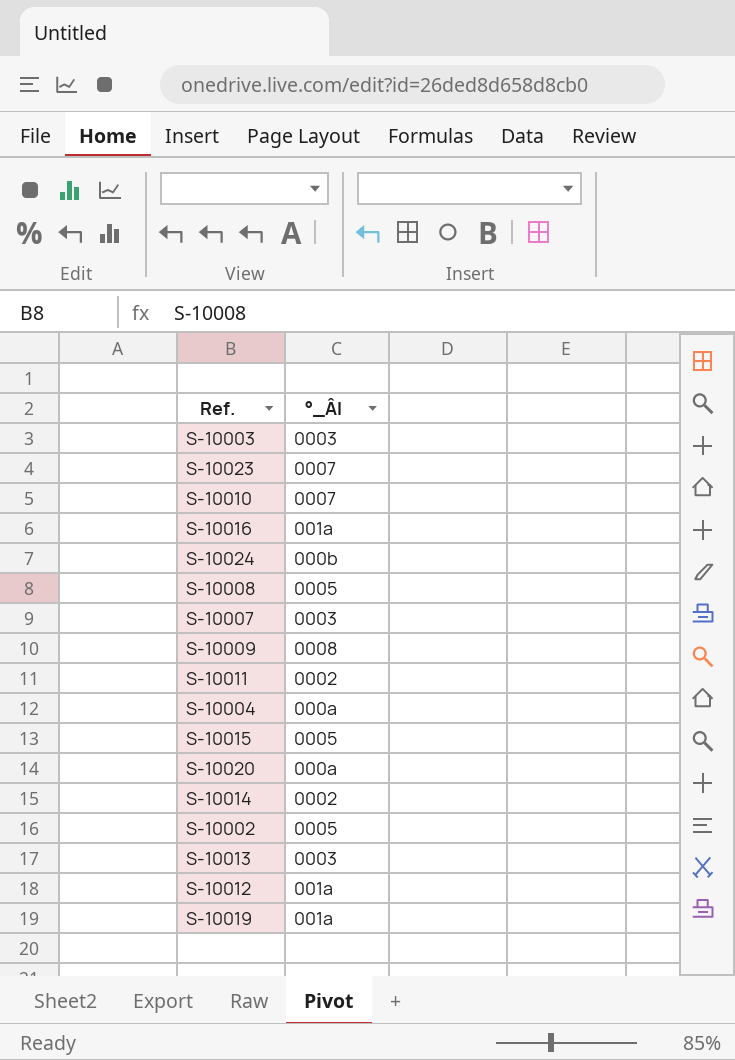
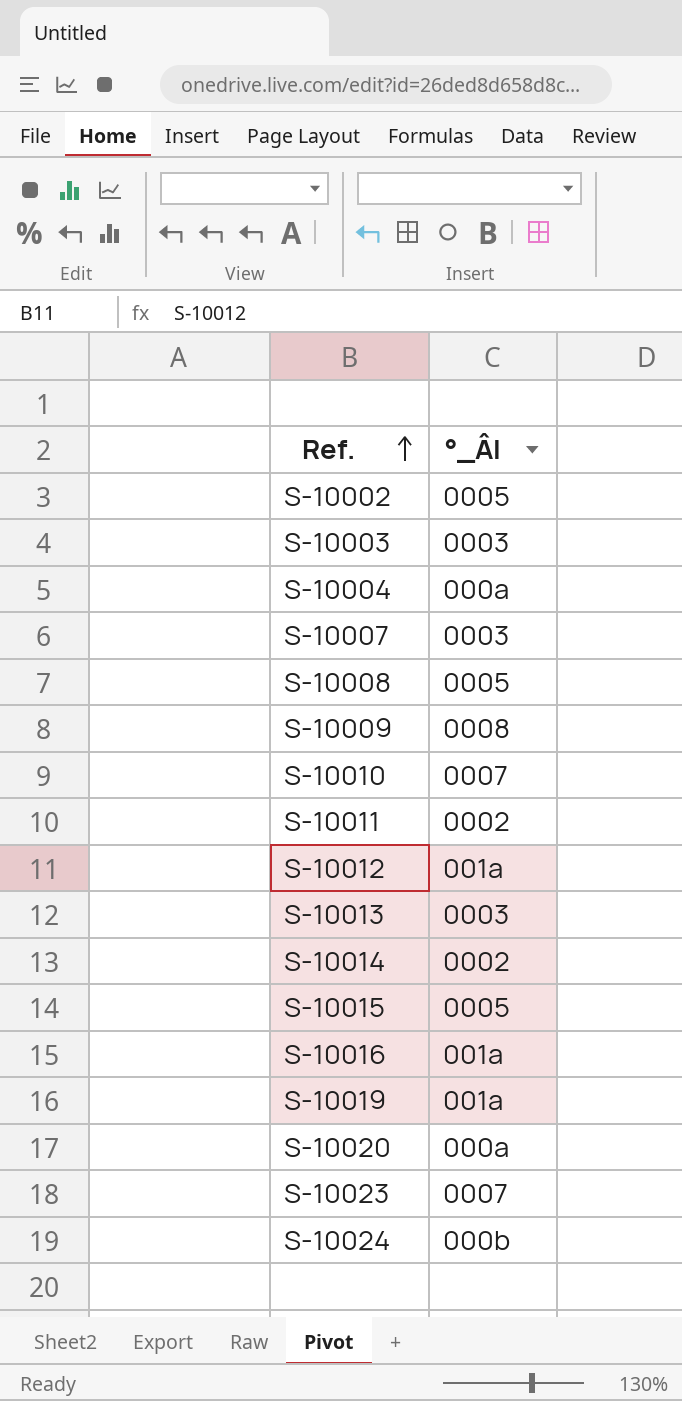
row order: none -> Ref. ascending

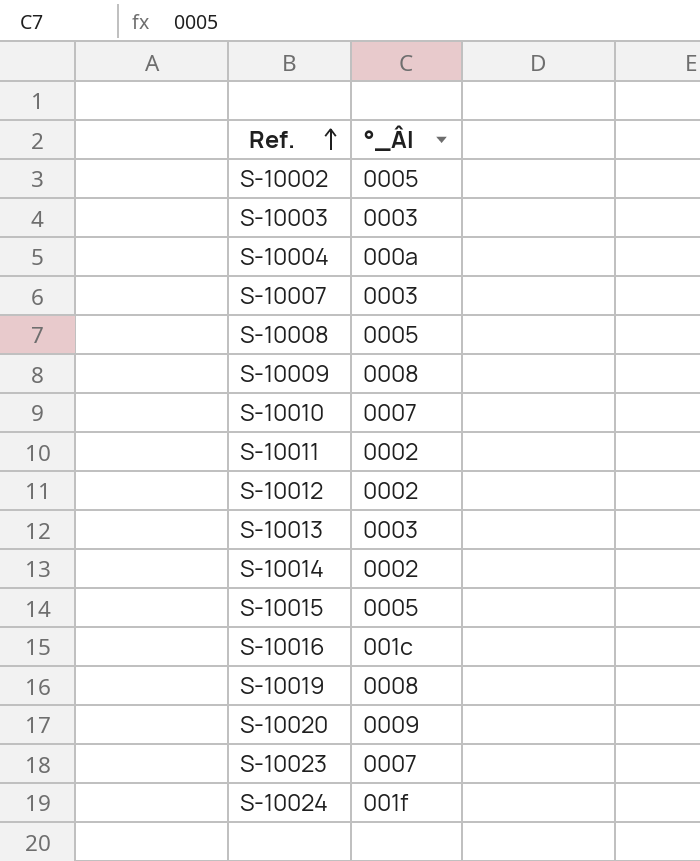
S-10012 | °_ÂI: 001a -> 0002
S-10016 | °_ÂI: 001a -> 001c
S-10019 | °_ÂI: 001a -> 0008
S-10020 | °_ÂI: 000a -> 0009
S-10024 | °_ÂI: 000b -> 001f

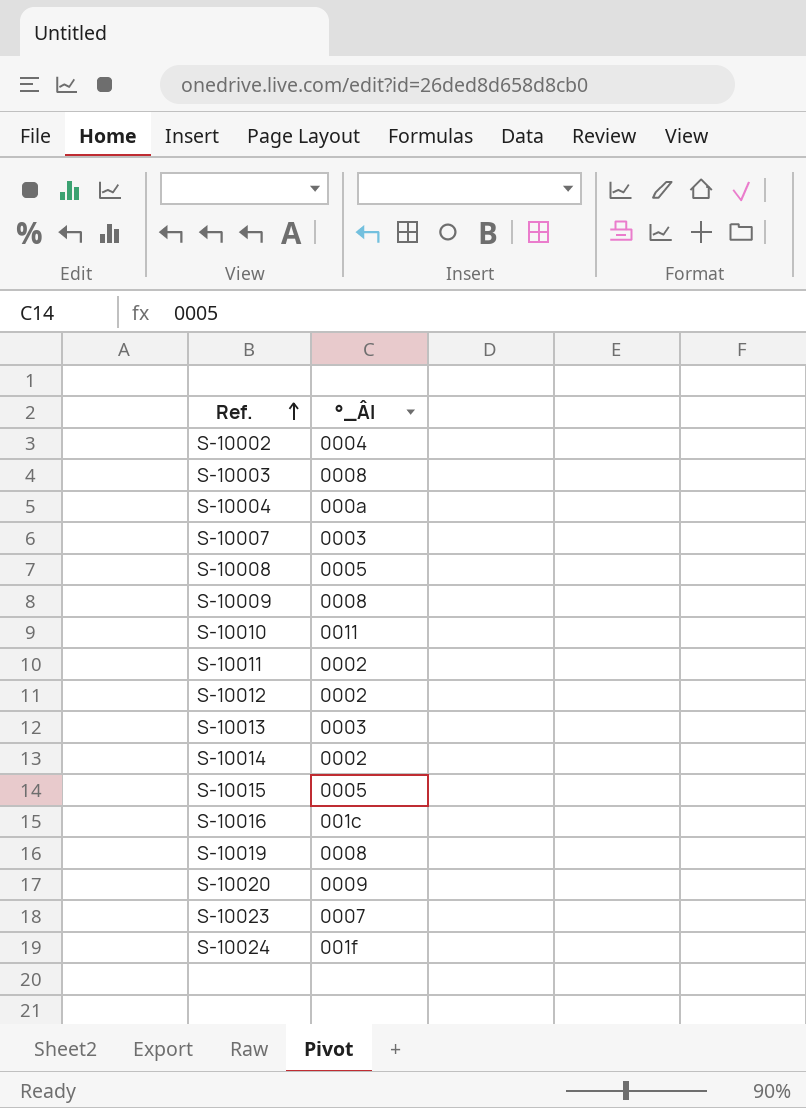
S-10002 | °_ÂI: 0005 -> 0004
S-10003 | °_ÂI: 0003 -> 0008
S-10010 | °_ÂI: 0007 -> 0011

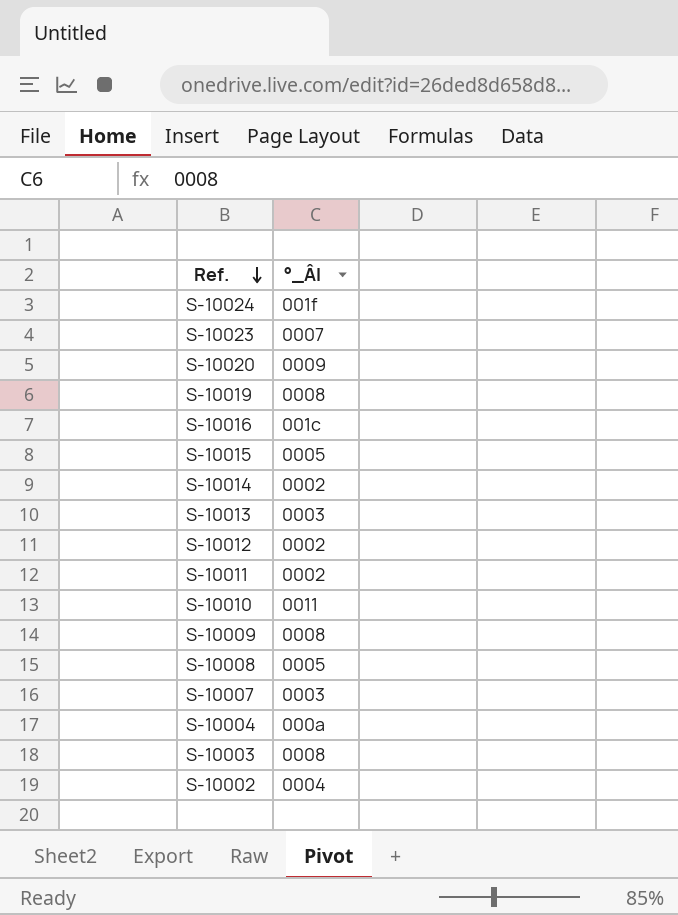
row order: Ref. ascending -> Ref. descending

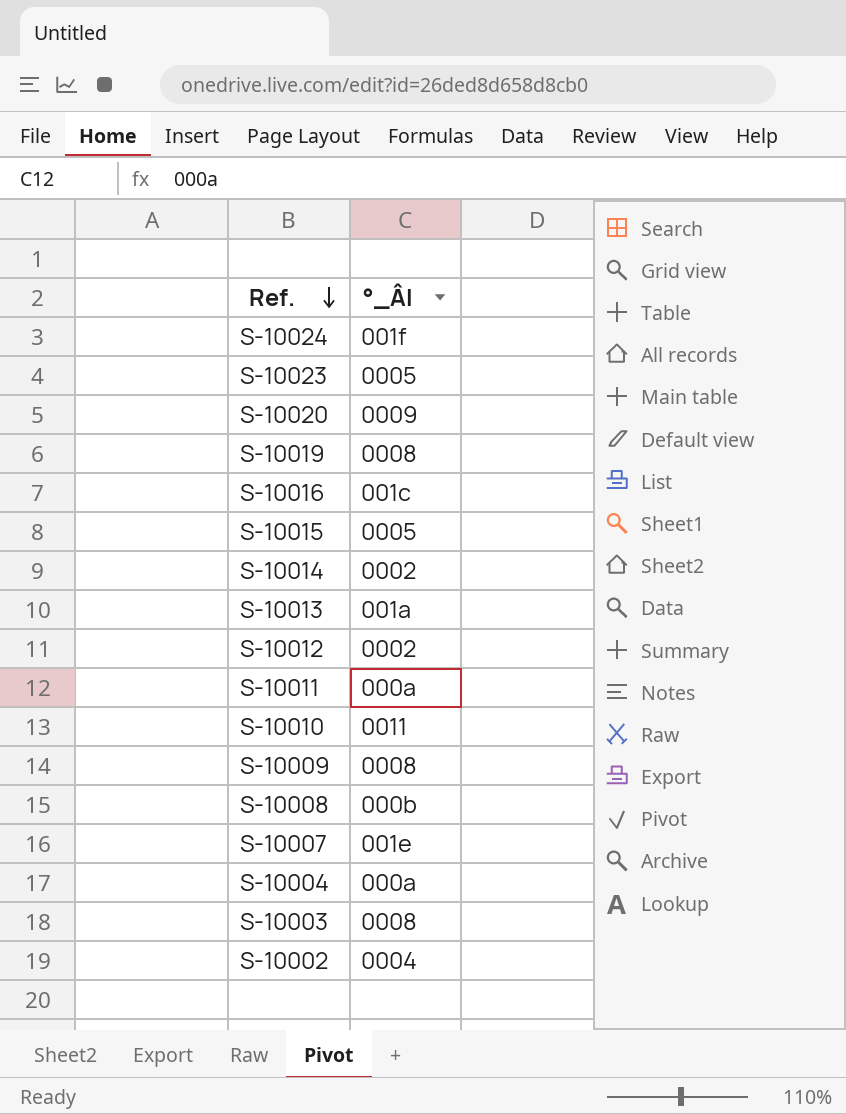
S-10023 | °_ÂI: 0007 -> 0005
S-10013 | °_ÂI: 0003 -> 001a
S-10011 | °_ÂI: 0002 -> 000a
S-10008 | °_ÂI: 0005 -> 000b
S-10007 | °_ÂI: 0003 -> 001e

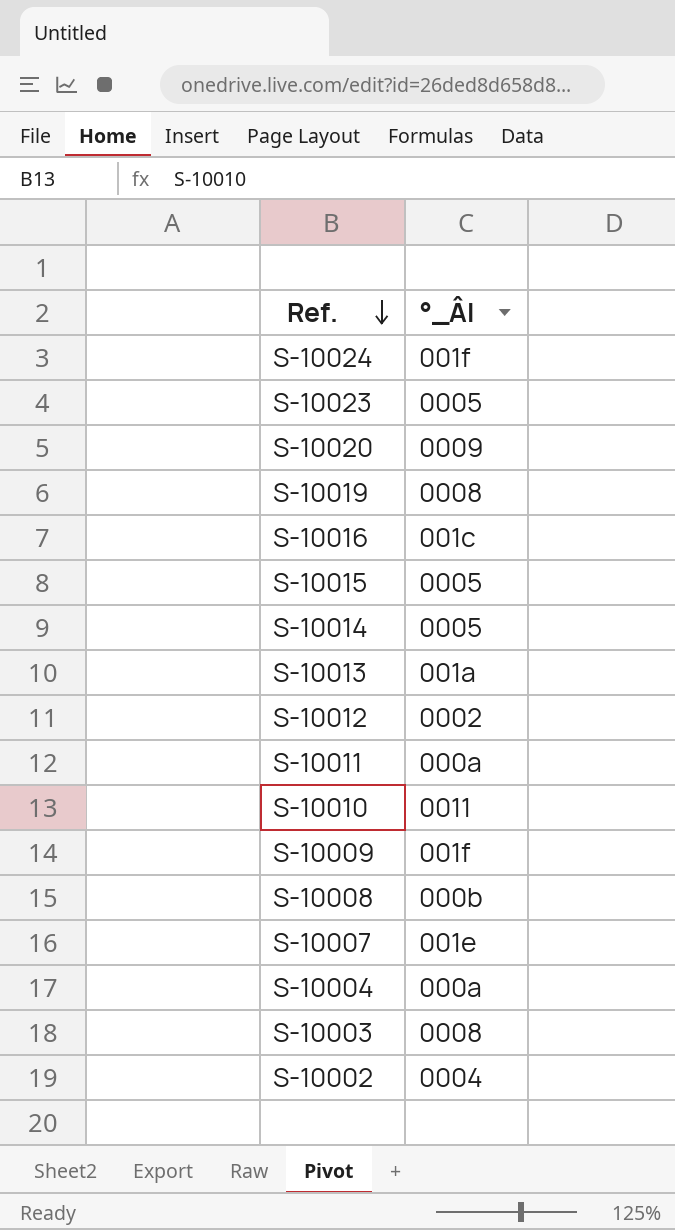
S-10014 | °_ÂI: 0002 -> 0005
S-10009 | °_ÂI: 0008 -> 001f

